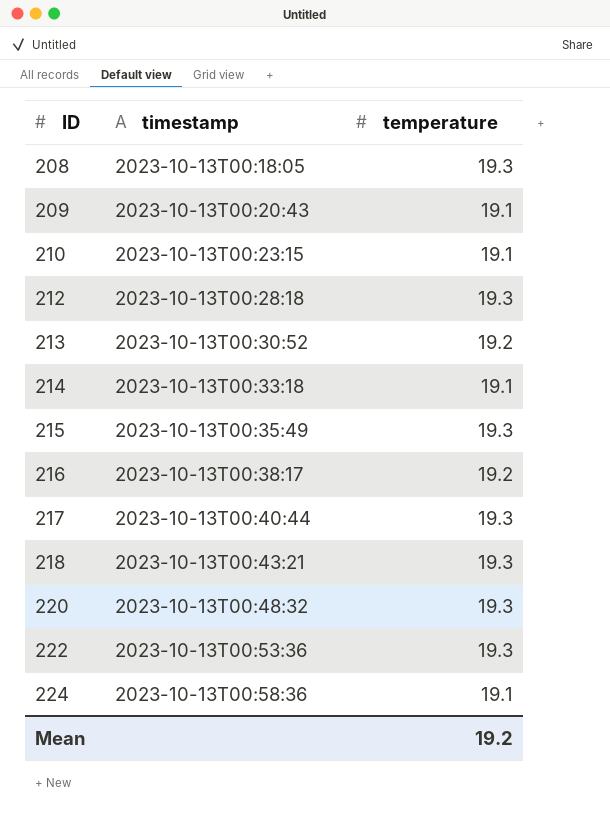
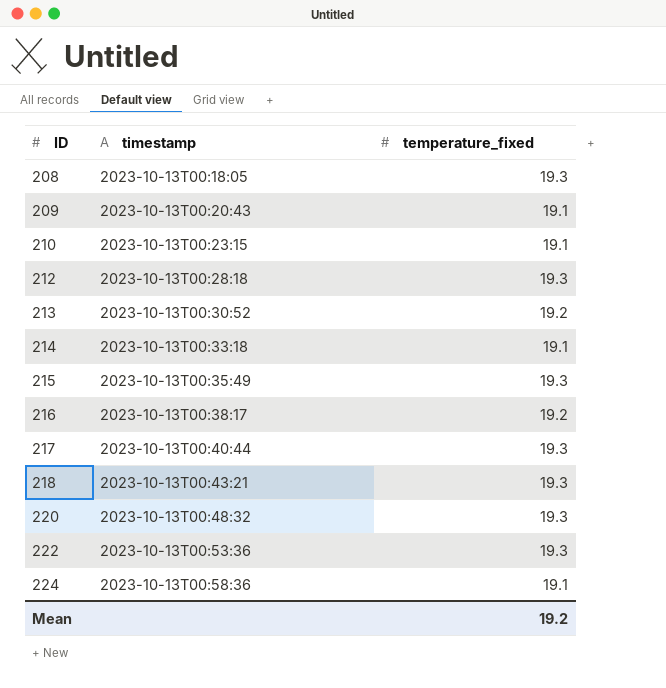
column name: temperature -> temperature_fixed

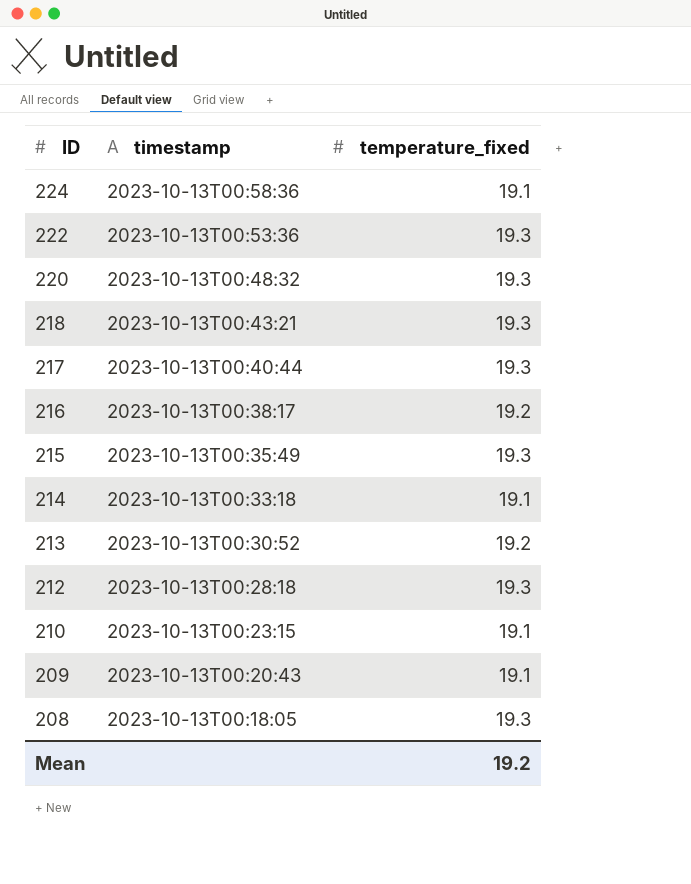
row order: ID ascending -> ID descending

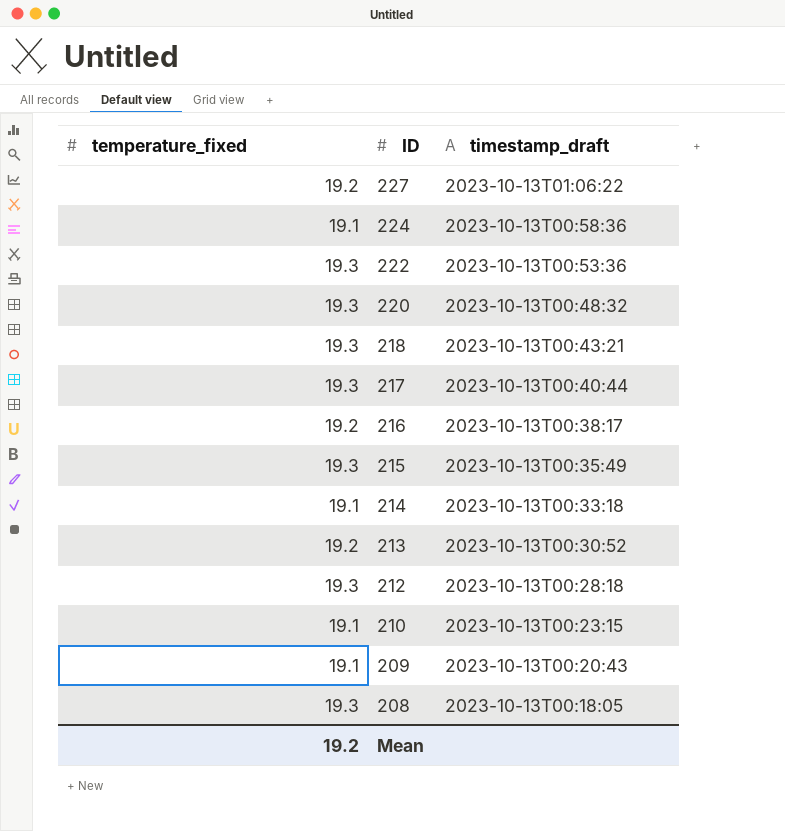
column temperature_fixed | position: 3 -> 1
column name: timestamp -> timestamp_draft
row 227: none -> 19.2 | 2023-10-13T01:06:22

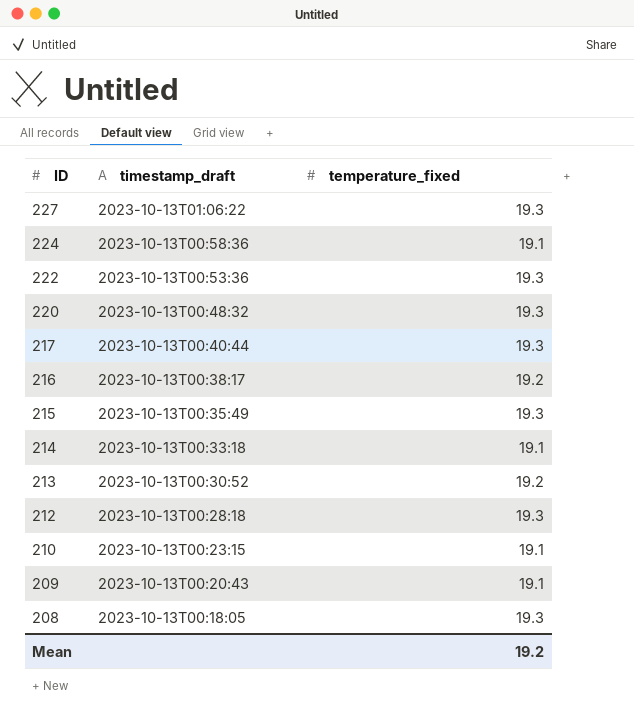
column temperature_fixed | position: 1 -> 3
row 218: 19.3 | 2023-10-13T00:43:21 -> none
227 | temperature_fixed: 19.2 -> 19.3

